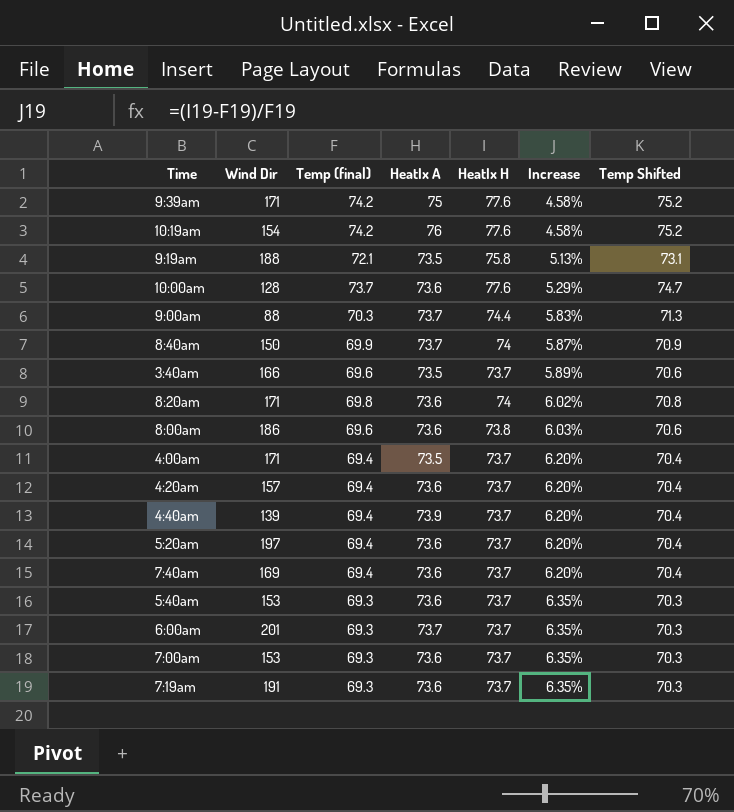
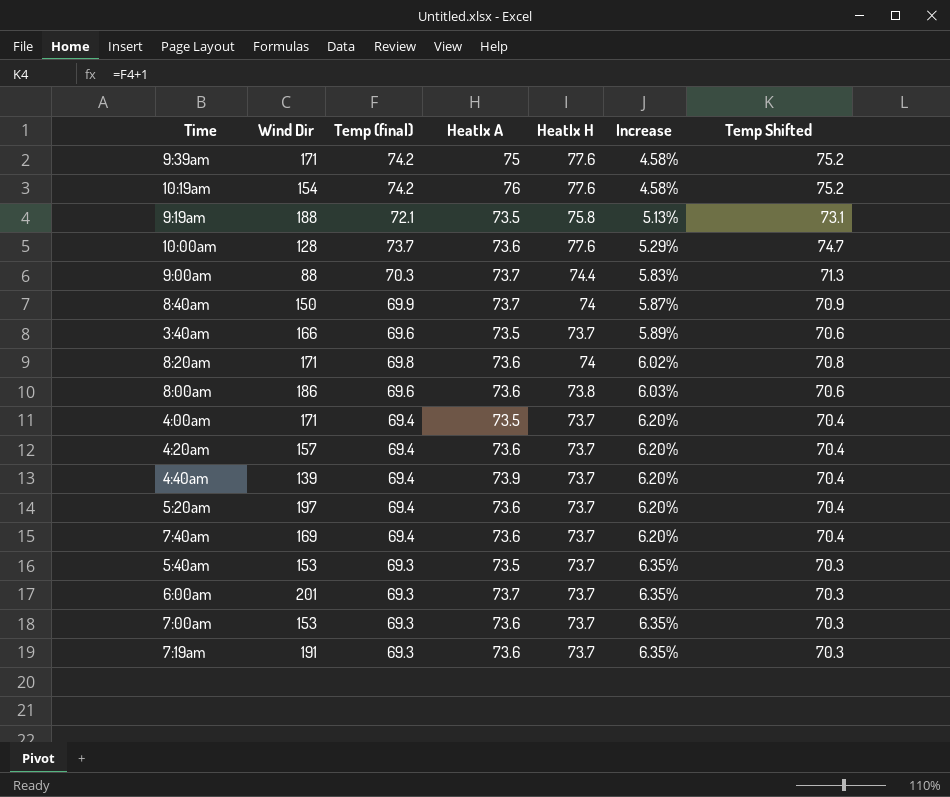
5:40am | HeatIx A: 73.6 -> 73.5

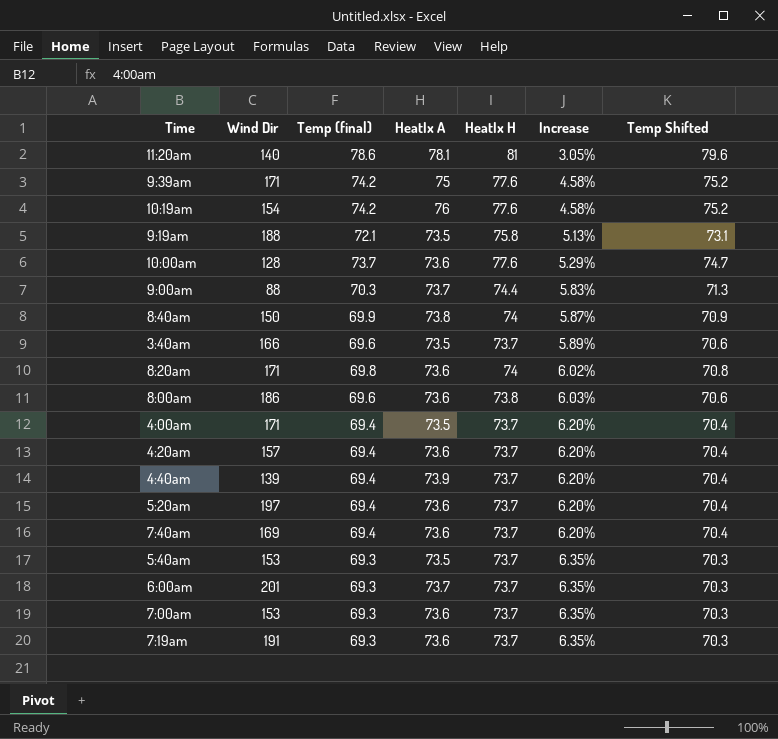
row 11:20am: none -> 140 | 78.6 | 78.1 | 81 | 3.05% | 79.6
8:40am | HeatIx A: 73.7 -> 73.8

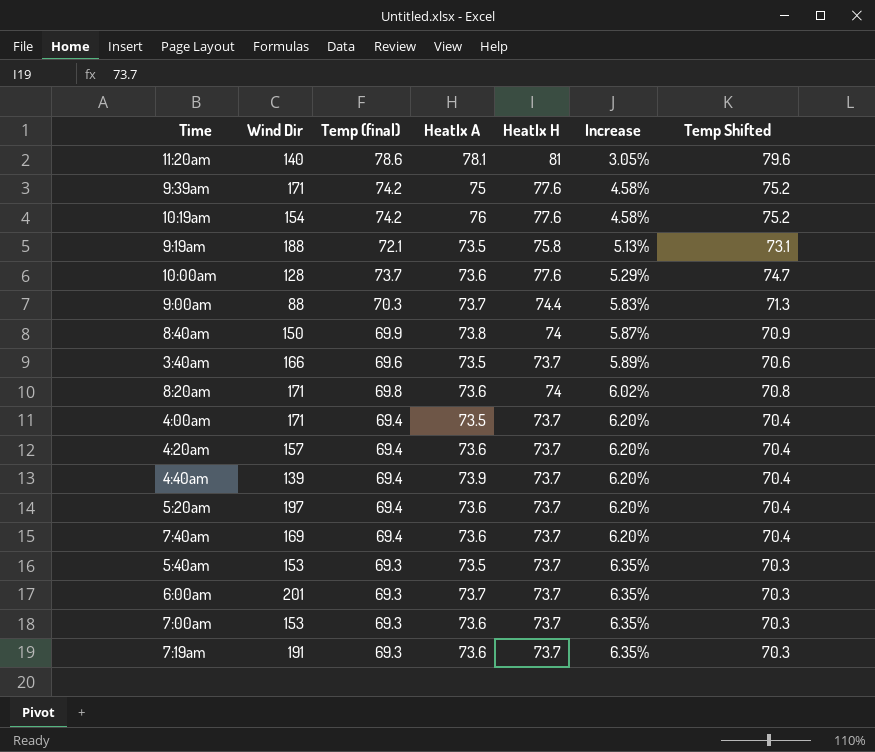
row 8:00am: 186 | 69.6 | 73.6 | 73.8 | 6.03% | 70.6 -> none

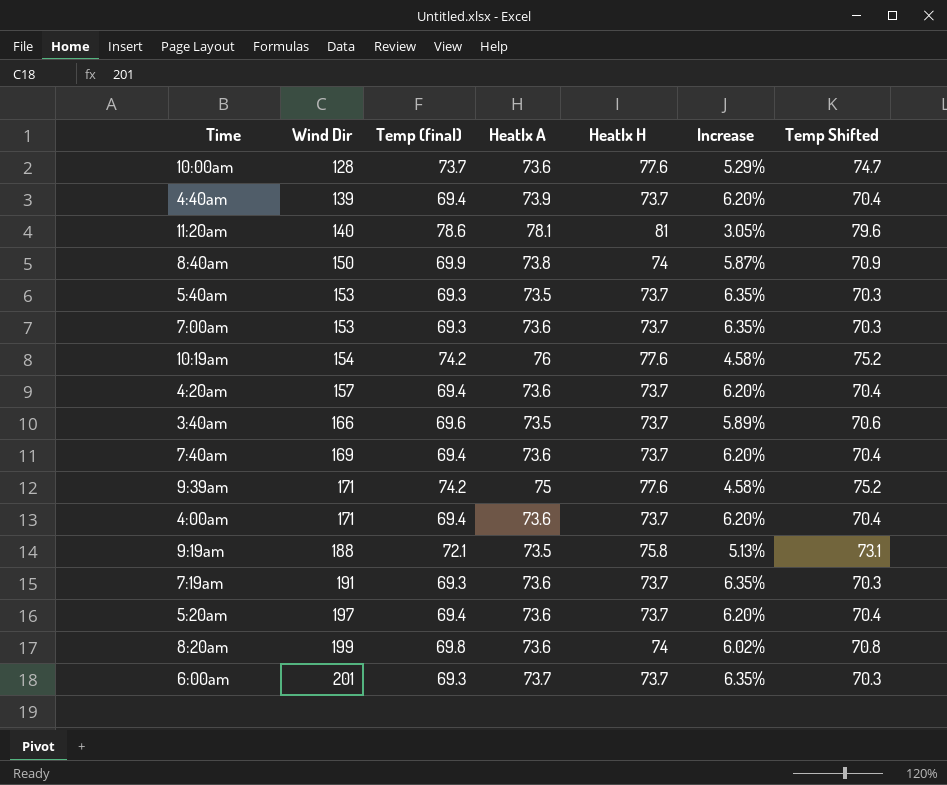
row order: Increase ascending -> Wind Dir ascending
row 9:00am: 88 | 70.3 | 73.7 | 74.4 | 5.83% | 71.3 -> none
4:00am | HeatIx A: 73.5 -> 73.6
8:20am | Wind Dir: 171 -> 199

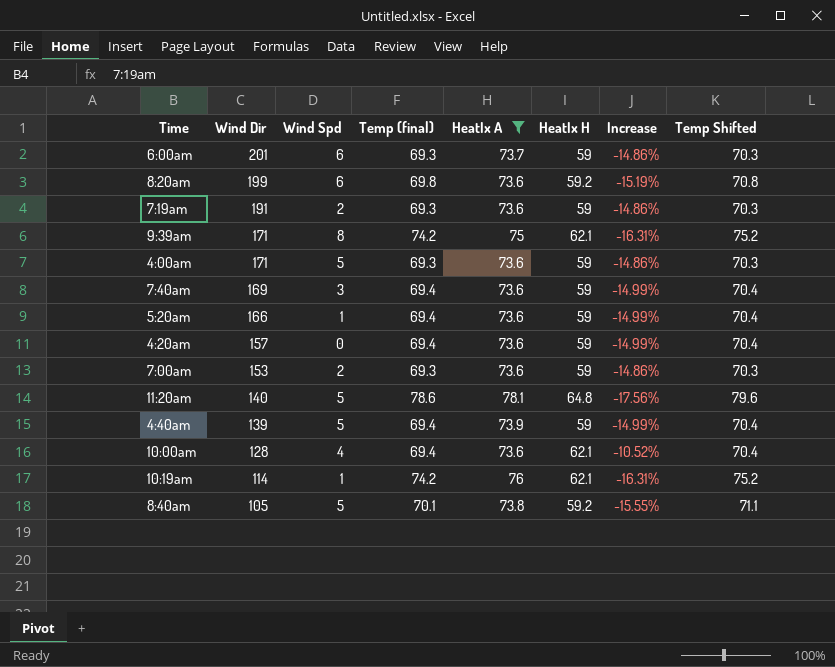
filter: none -> HeatIx A != 73.5
row order: Wind Dir ascending -> Wind Dir descending
column Wind Spd | position: none -> 3
6:00am | HeatIx H: 73.7 -> 59
6:00am | Increase: 6.35% -> -14.86%
8:20am | HeatIx H: 74 -> 59.2
8:20am | Increase: 6.02% -> -15.19%
7:19am | HeatIx H: 73.7 -> 59
7:19am | Increase: 6.35% -> -14.86%
9:39am | HeatIx H: 77.6 -> 62.1
9:39am | Increase: 4.58% -> -16.31%
4:00am | Temp (final): 69.4 -> 69.3
4:00am | HeatIx H: 73.7 -> 59
4:00am | Increase: 6.20% -> -14.86%
4:00am | Temp Shifted: 70.4 -> 70.3
7:40am | HeatIx H: 73.7 -> 59
7:40am | Increase: 6.20% -> -14.99%
5:20am | Wind Dir: 197 -> 166
5:20am | HeatIx H: 73.7 -> 59
5:20am | Increase: 6.20% -> -14.99%
4:20am | HeatIx H: 73.7 -> 59
4:20am | Increase: 6.20% -> -14.99%
7:00am | HeatIx H: 73.7 -> 59
7:00am | Increase: 6.35% -> -14.86%
11:20am | HeatIx H: 81 -> 64.8
11:20am | Increase: 3.05% -> -17.56%
4:40am | HeatIx H: 73.7 -> 59
4:40am | Increase: 6.20% -> -14.99%
10:00am | Temp (final): 73.7 -> 69.4
10:00am | HeatIx H: 77.6 -> 62.1
10:00am | Increase: 5.29% -> -10.52%
10:00am | Temp Shifted: 74.7 -> 70.4
10:19am | Wind Dir: 154 -> 114
10:19am | HeatIx H: 77.6 -> 62.1
10:19am | Increase: 4.58% -> -16.31%
8:40am | Wind Dir: 150 -> 105
8:40am | Temp (final): 69.9 -> 70.1
8:40am | HeatIx H: 74 -> 59.2
8:40am | Increase: 5.87% -> -15.55%
8:40am | Temp Shifted: 70.9 -> 71.1

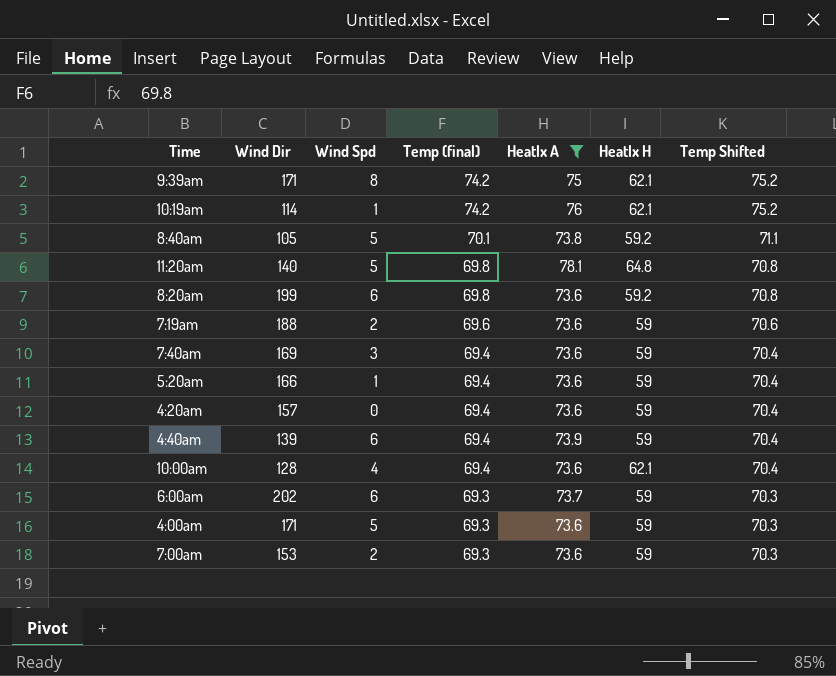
row order: Wind Dir descending -> Temp (final) descending
column Increase | formula: ([HeatIx H] - [Temp (final)]) / [Temp (final)] -> none
11:20am | Temp (final): 78.6 -> 69.8
11:20am | Temp Shifted: 79.6 -> 70.8
7:19am | Wind Dir: 191 -> 188
7:19am | Temp (final): 69.3 -> 69.6
7:19am | Temp Shifted: 70.3 -> 70.6
4:40am | Wind Spd: 5 -> 6
6:00am | Wind Dir: 201 -> 202

